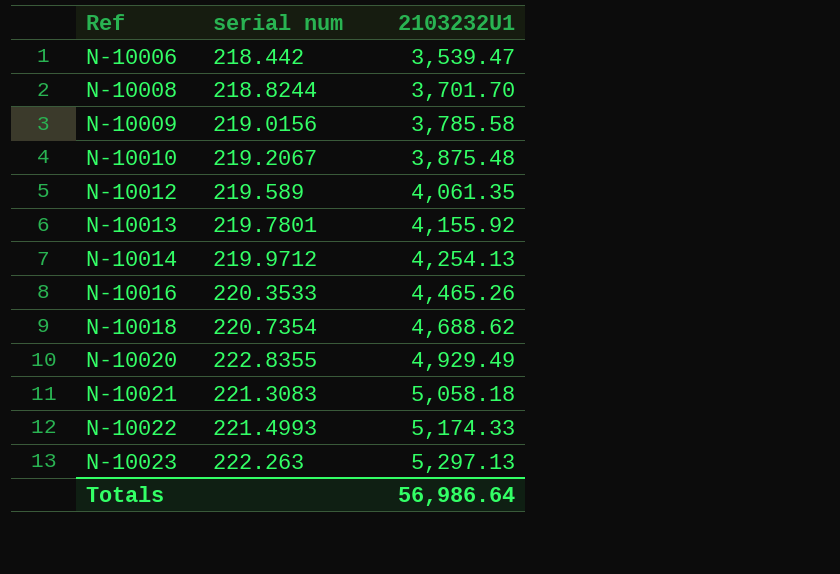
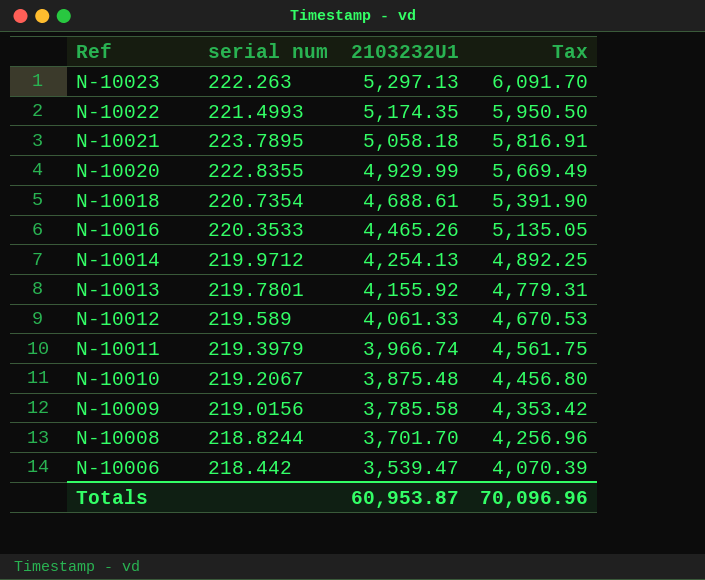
row order: Ref ascending -> Ref descending
column Tax | formula: none -> [2103232U1] * 1.15
N-10022 | 2103232U1: 5,174.33 -> 5,174.35
N-10021 | serial num: 221.3083 -> 223.7895
N-10020 | 2103232U1: 4,929.49 -> 4,929.99
N-10018 | 2103232U1: 4,688.62 -> 4,688.61
N-10012 | 2103232U1: 4,061.35 -> 4,061.33
row N-10011: none -> 219.3979 | 3,966.74 | 4,561.75
Totals | 2103232U1: 56,986.64 -> 60,953.87

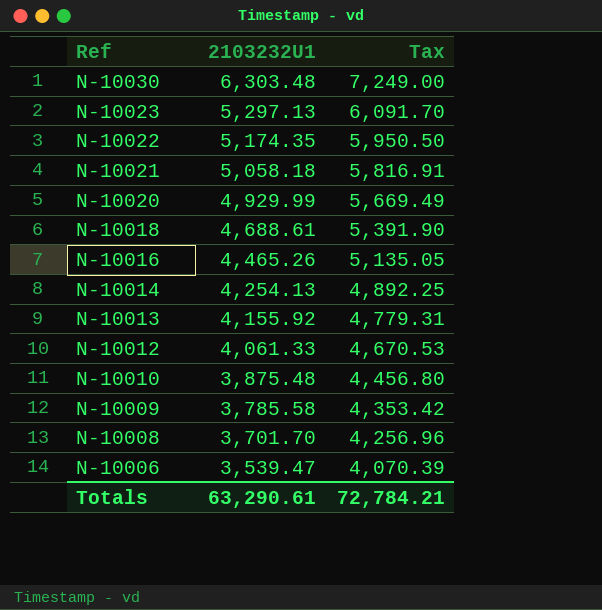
column serial num | position: 2 -> none
row N-10011: 219.3979 | 3,966.74 | 4,561.75 -> none
row N-10030: none -> 6,303.48 | 7,249.00
Totals | 2103232U1: 60,953.87 -> 63,290.61
Totals | Tax: 70,096.96 -> 72,784.21

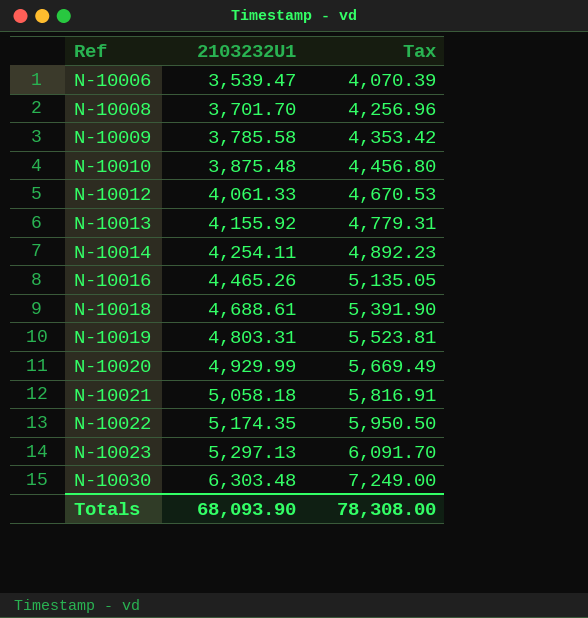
row order: Ref descending -> Ref ascending
N-10014 | 2103232U1: 4,254.13 -> 4,254.11
N-10014 | Tax: 4,892.25 -> 4,892.23
row N-10019: none -> 4,803.31 | 5,523.81
Totals | 2103232U1: 63,290.61 -> 68,093.90
Totals | Tax: 72,784.21 -> 78,308.00

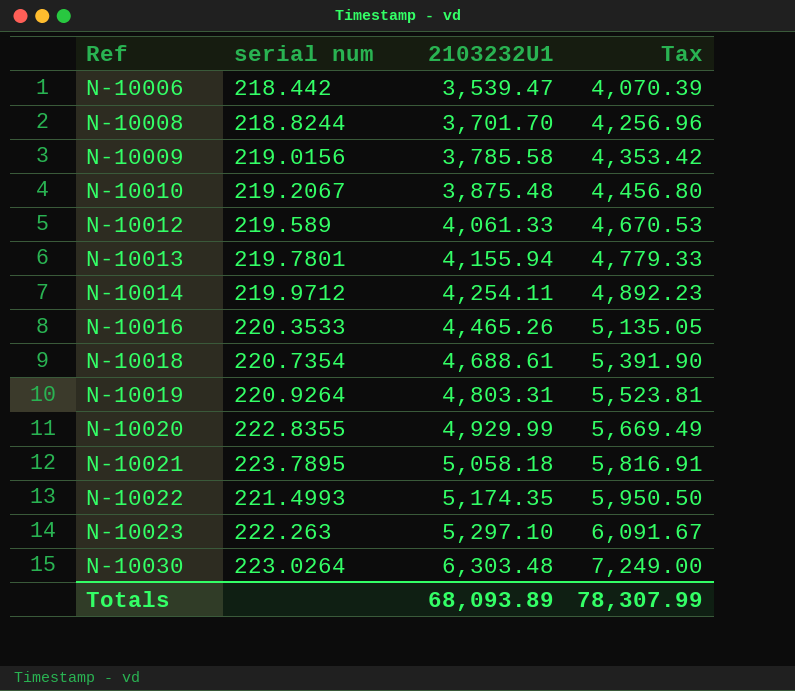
column serial num | position: none -> 2
N-10013 | 2103232U1: 4,155.92 -> 4,155.94
N-10013 | Tax: 4,779.31 -> 4,779.33
N-10023 | 2103232U1: 5,297.13 -> 5,297.10
N-10023 | Tax: 6,091.70 -> 6,091.67
Totals | 2103232U1: 68,093.90 -> 68,093.89
Totals | Tax: 78,308.00 -> 78,307.99

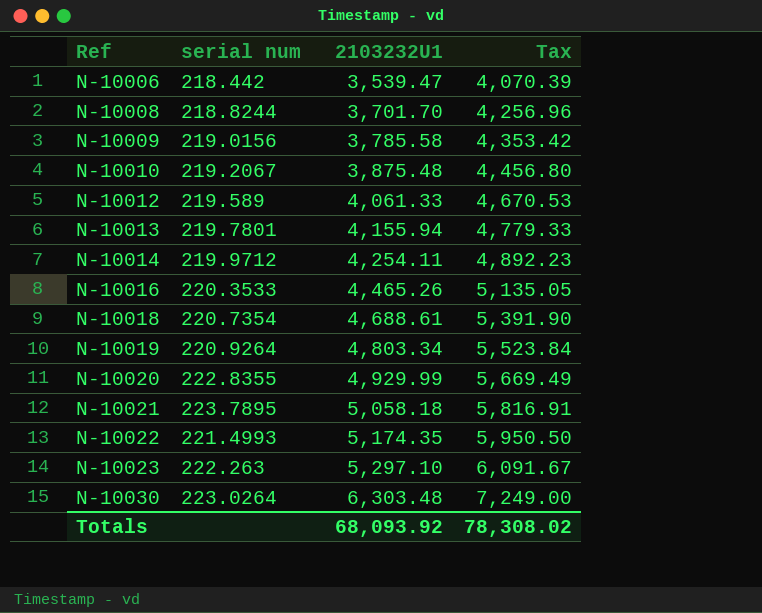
N-10019 | 2103232U1: 4,803.31 -> 4,803.34
N-10019 | Tax: 5,523.81 -> 5,523.84
Totals | 2103232U1: 68,093.89 -> 68,093.92
Totals | Tax: 78,307.99 -> 78,308.02

